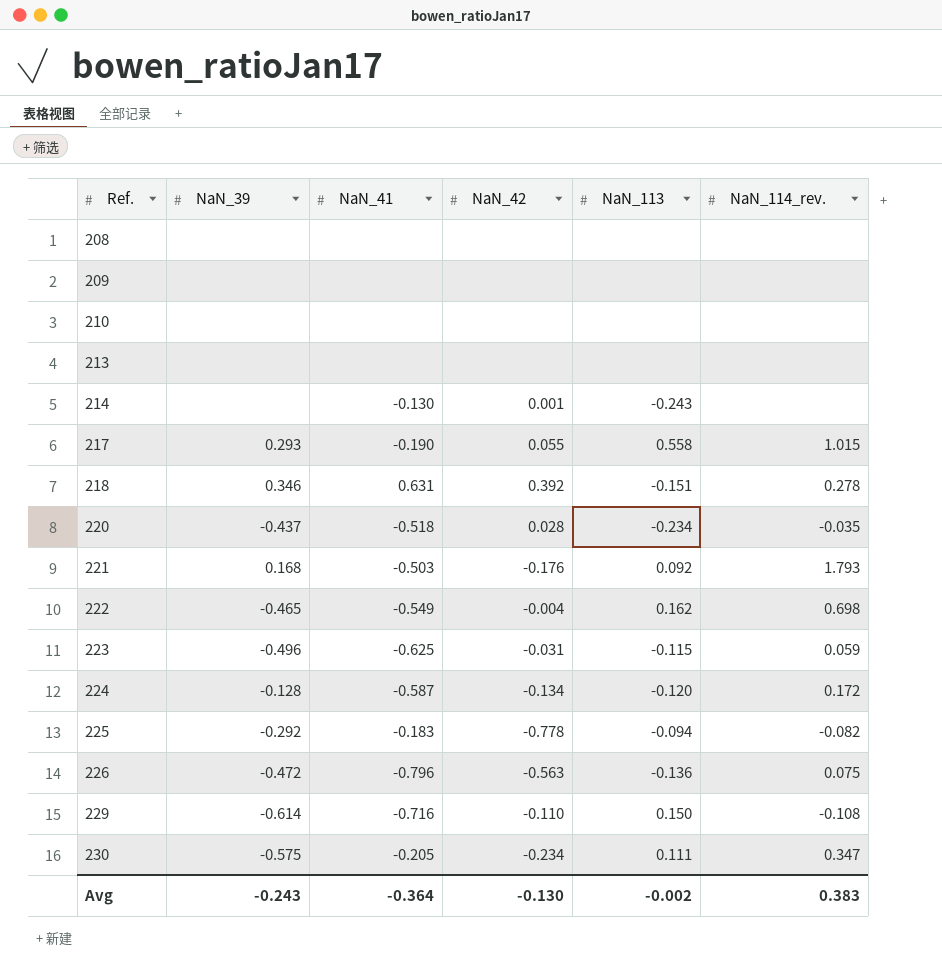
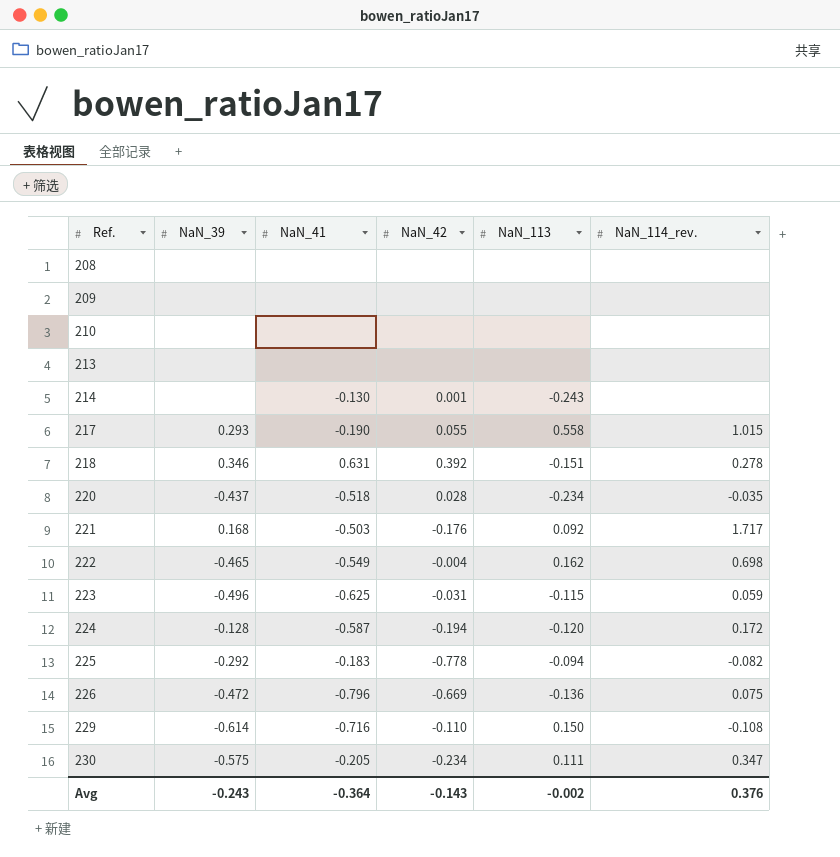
221 | NaN_114_rev.: 1.793 -> 1.717
224 | NaN_42: -0.134 -> -0.194
226 | NaN_42: -0.563 -> -0.669
Avg | NaN_42: -0.130 -> -0.143
Avg | NaN_114_rev.: 0.383 -> 0.376

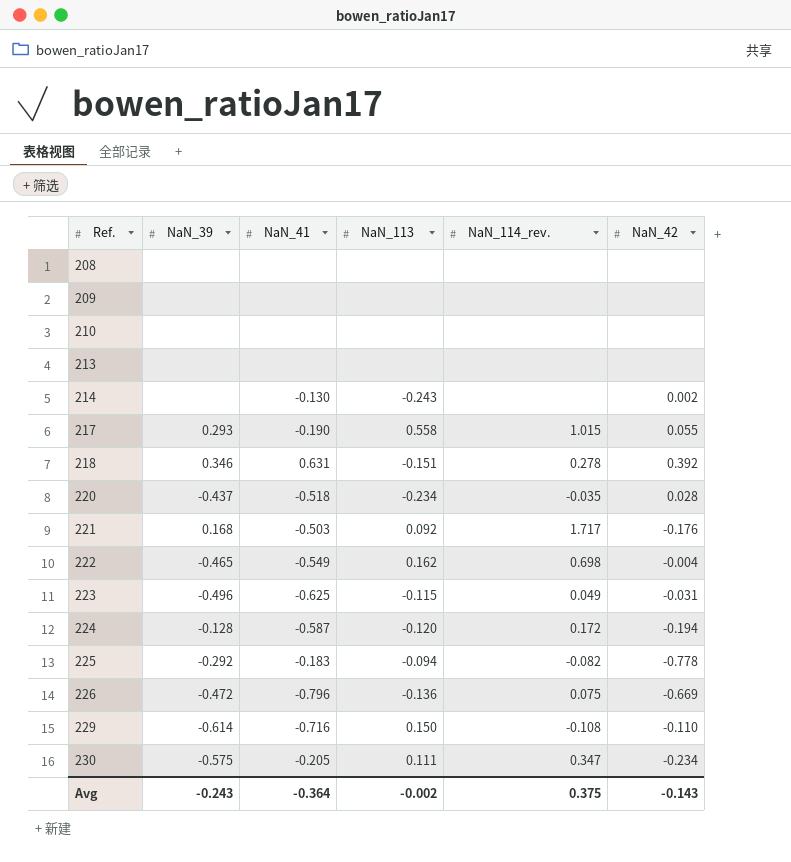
column NaN_42 | position: 4 -> 6
214 | NaN_42: 0.001 -> 0.002
223 | NaN_114_rev.: 0.059 -> 0.049
Avg | NaN_114_rev.: 0.376 -> 0.375

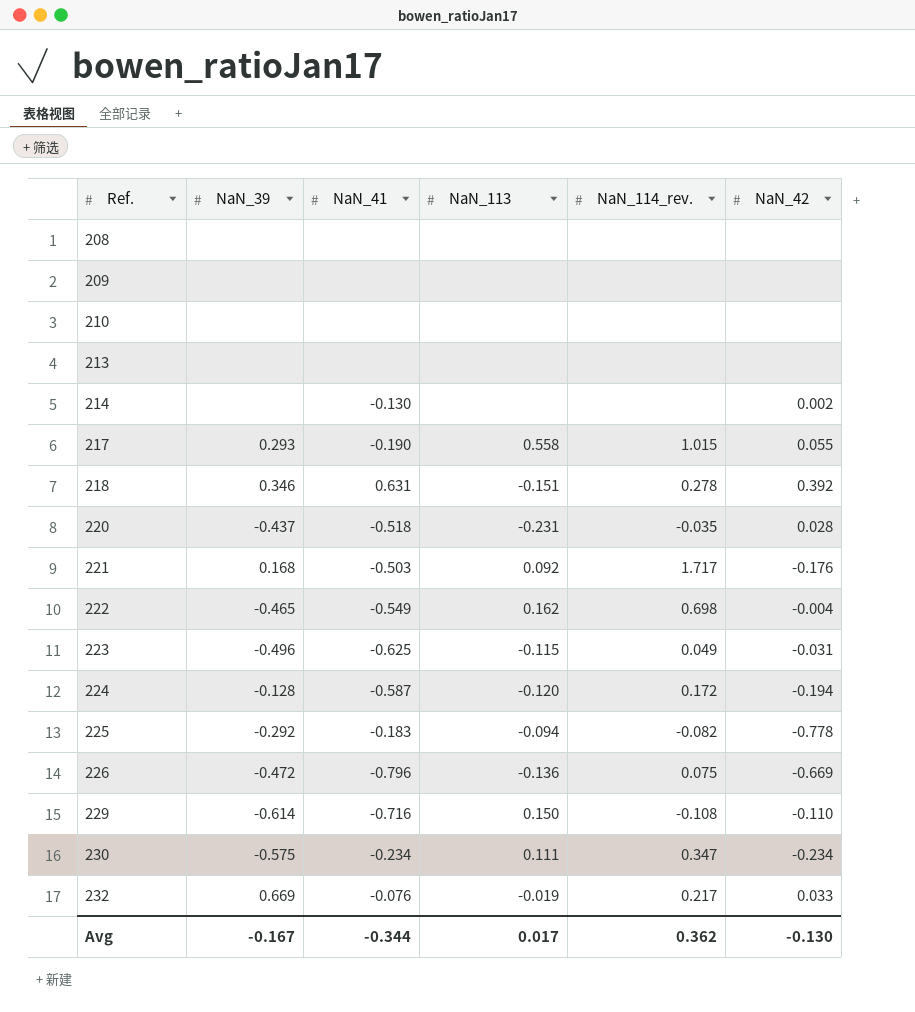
214 | NaN_113: -0.243 -> none
220 | NaN_113: -0.234 -> -0.231
230 | NaN_41: -0.205 -> -0.234
row 232: none -> 0.669 | -0.076 | -0.019 | 0.217 | 0.033
Avg | NaN_39: -0.243 -> -0.167
Avg | NaN_41: -0.364 -> -0.344
Avg | NaN_113: -0.002 -> 0.017
Avg | NaN_114_rev.: 0.375 -> 0.362
Avg | NaN_42: -0.143 -> -0.130

